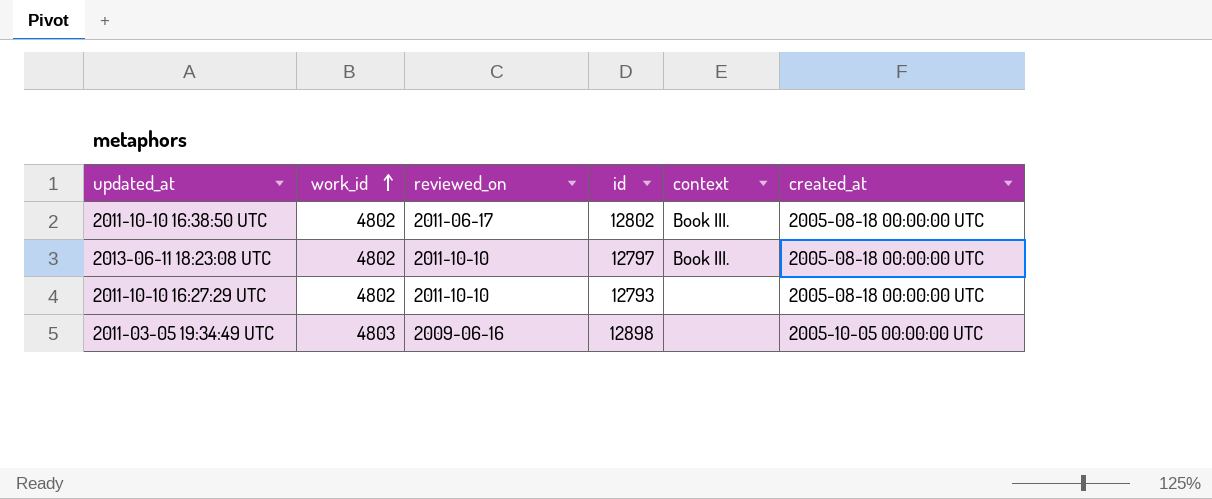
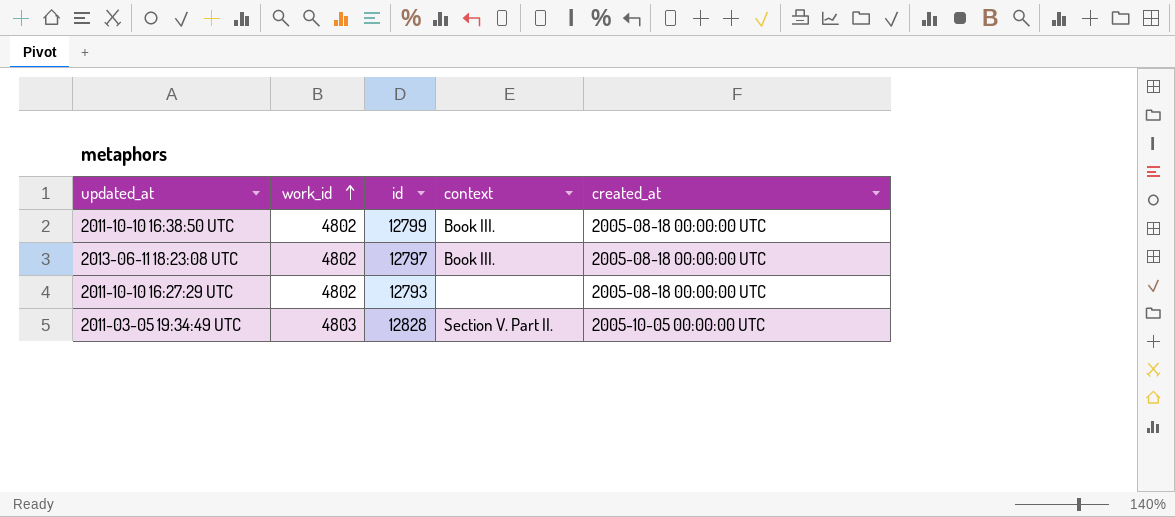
column reviewed_on | position: 3 -> none
2011-10-10 16:38:50 UTC | id: 12802 -> 12799
2011-03-05 19:34:49 UTC | id: 12898 -> 12828
2011-03-05 19:34:49 UTC | context: none -> Section V. Part II.

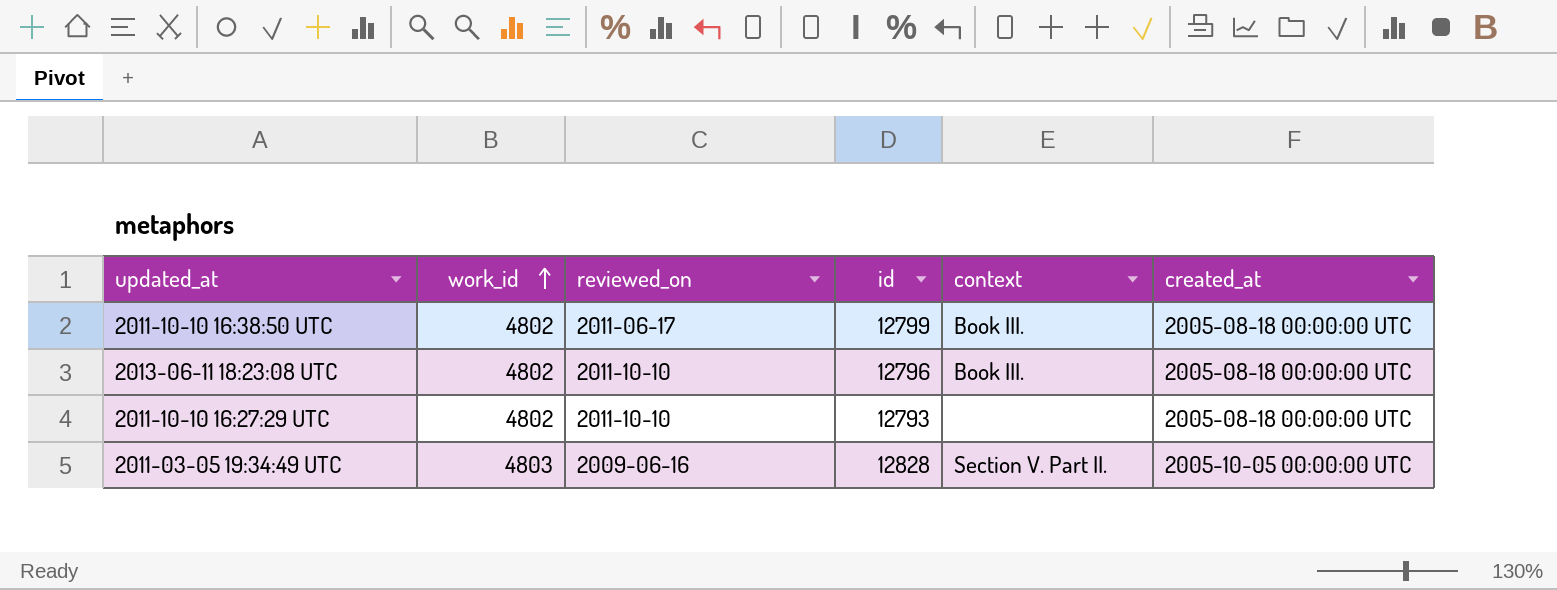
column reviewed_on | position: none -> 3
2013-06-11 18:23:08 UTC | id: 12797 -> 12796

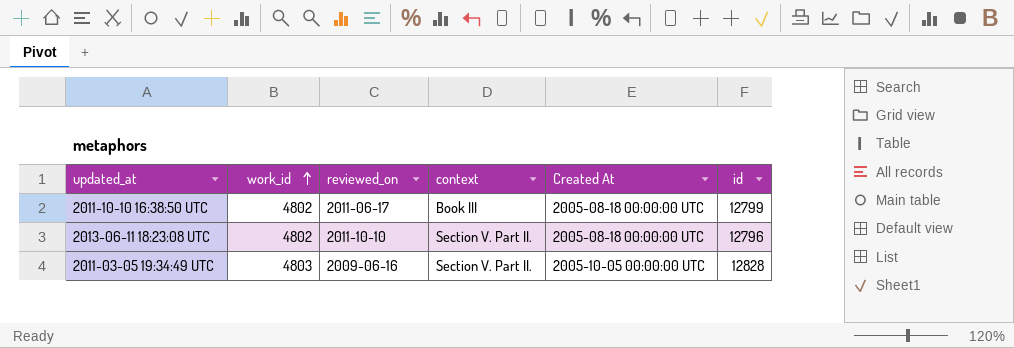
column name: created_at -> Created At
column id | position: 4 -> 6
row 2011-10-10 16:27:29 UTC: 4802 | 2011-10-10 | 12793 | none | 2005-08-18 00:00:00 UTC -> none
2011-10-10 16:38:50 UTC | context: Book III. -> Book III
2013-06-11 18:23:08 UTC | context: Book III. -> Section V. Part II.

